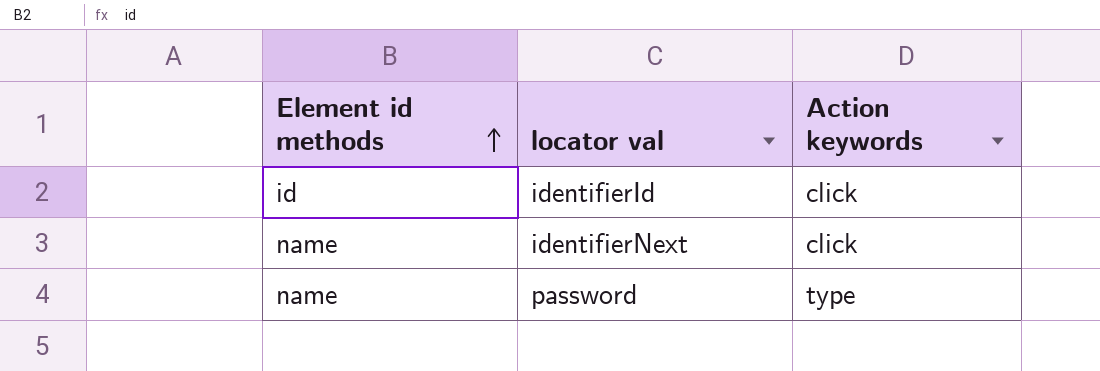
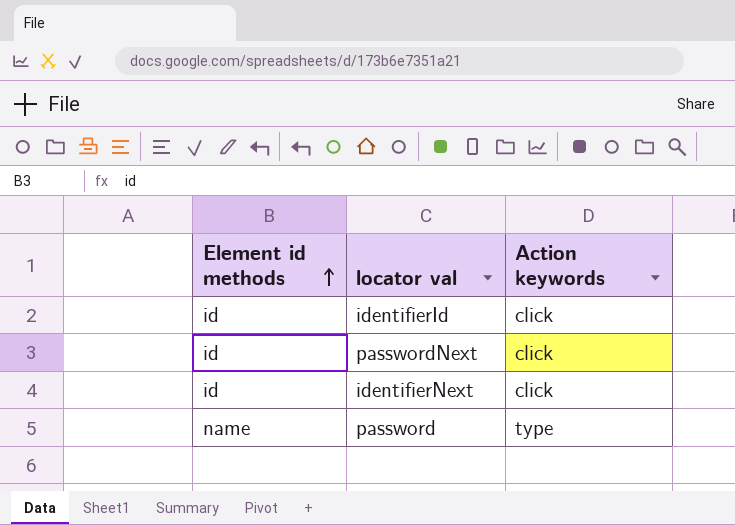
row passwordNext: none -> id | click
identifierNext | Element id methods: name -> id

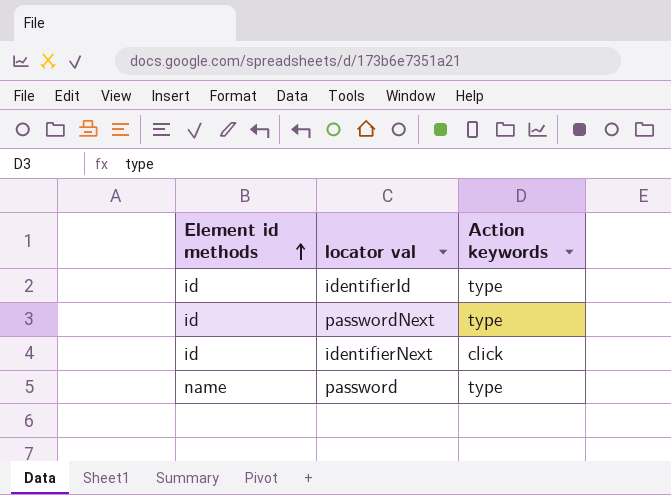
identifierId | Action keywords: click -> type
passwordNext | Action keywords: click -> type

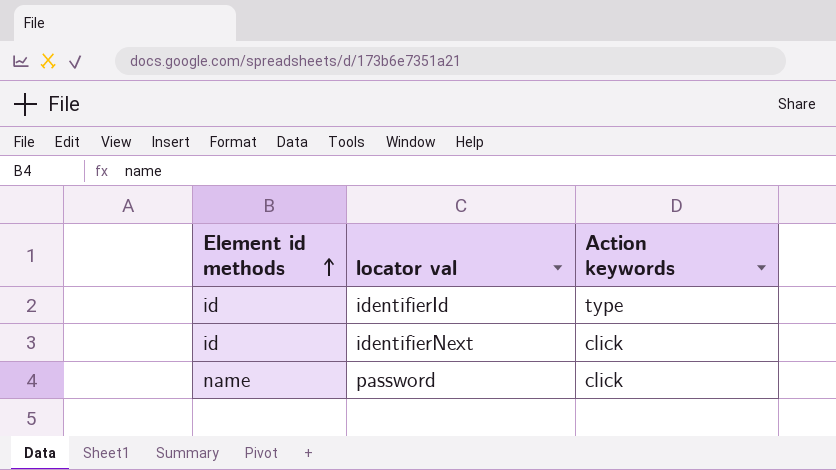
row passwordNext: id | type -> none
password | Action keywords: type -> click

